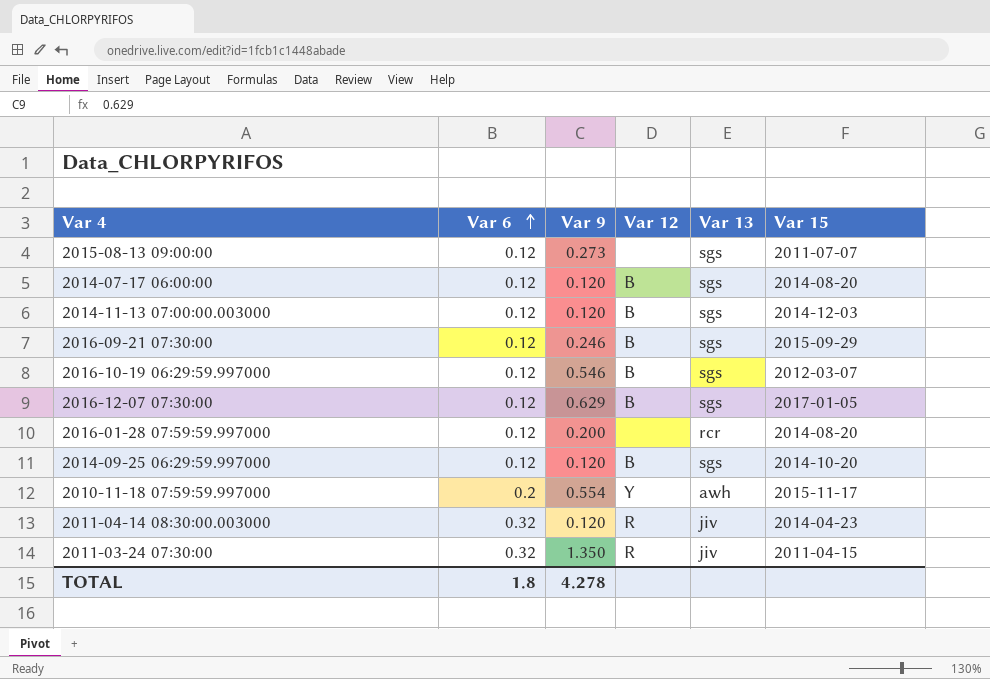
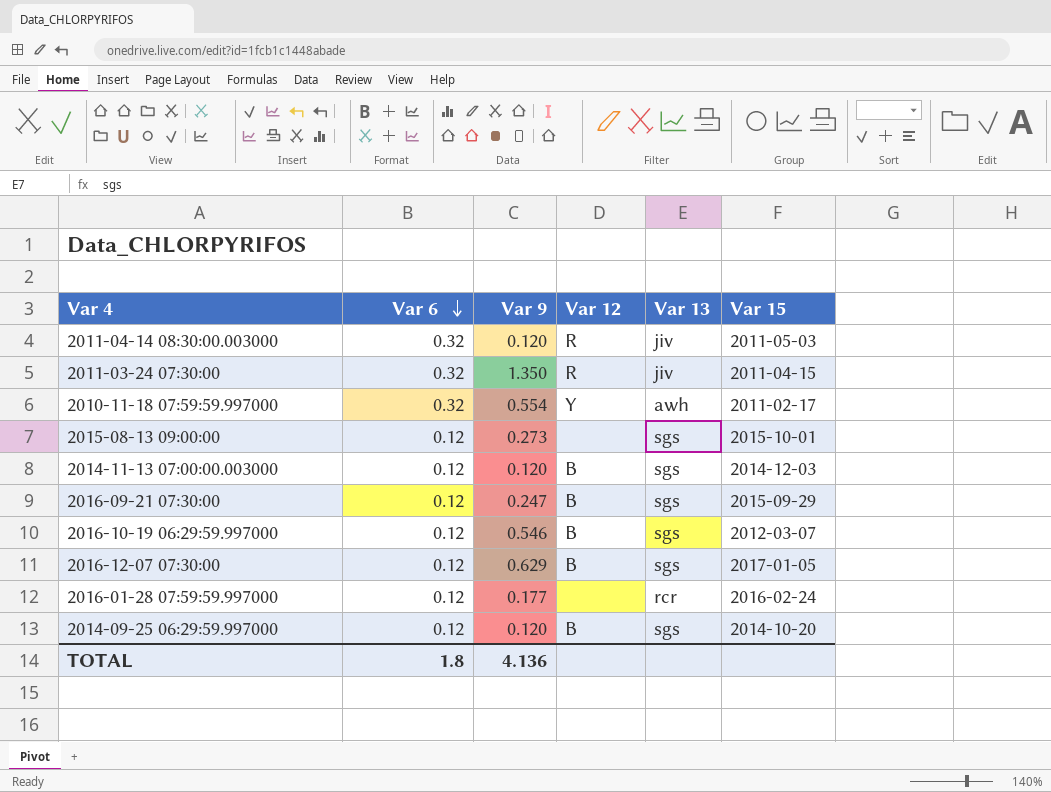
row order: Var 6 ascending -> Var 6 descending
row 2014-07-17 06:00:00: 0.12 | 0.120 | B | sgs | 2014-08-20 -> none
2011-04-14 08:30:00.003000 | Var 15: 2014-04-23 -> 2011-05-03
2010-11-18 07:59:59.997000 | Var 6: 0.2 -> 0.32
2010-11-18 07:59:59.997000 | Var 15: 2015-11-17 -> 2011-02-17
2015-08-13 09:00:00 | Var 15: 2011-07-07 -> 2015-10-01
2016-09-21 07:30:00 | Var 9: 0.246 -> 0.247
2016-01-28 07:59:59.997000 | Var 9: 0.200 -> 0.177
2016-01-28 07:59:59.997000 | Var 15: 2014-08-20 -> 2016-02-24
TOTAL | Var 9: 4.278 -> 4.136

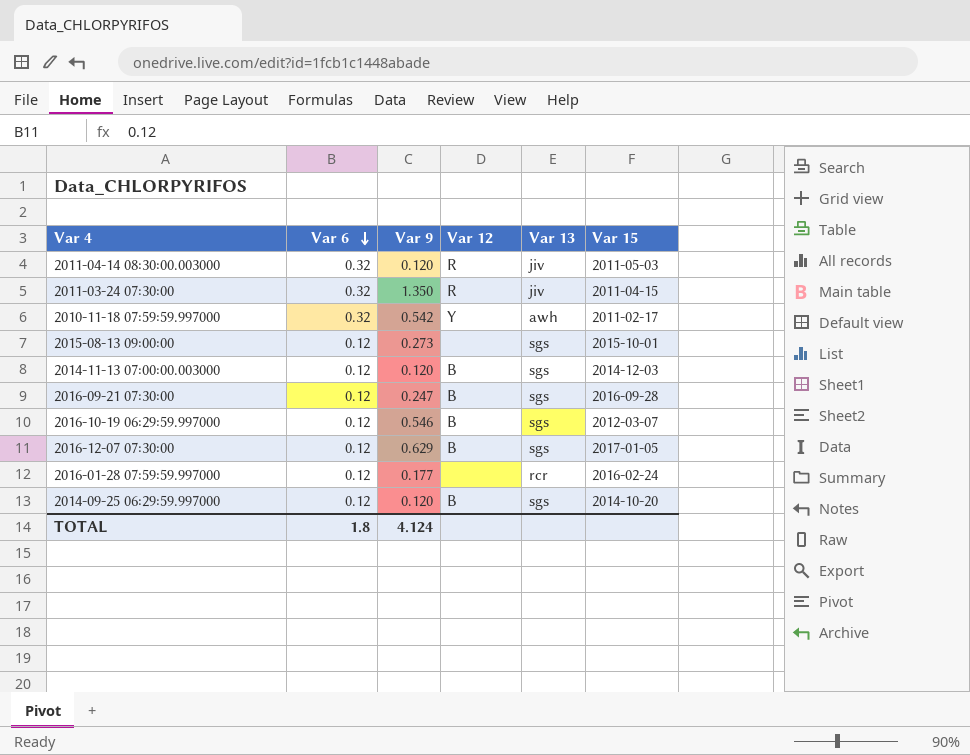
2010-11-18 07:59:59.997000 | Var 9: 0.554 -> 0.542
2016-09-21 07:30:00 | Var 15: 2015-09-29 -> 2016-09-28
TOTAL | Var 9: 4.136 -> 4.124

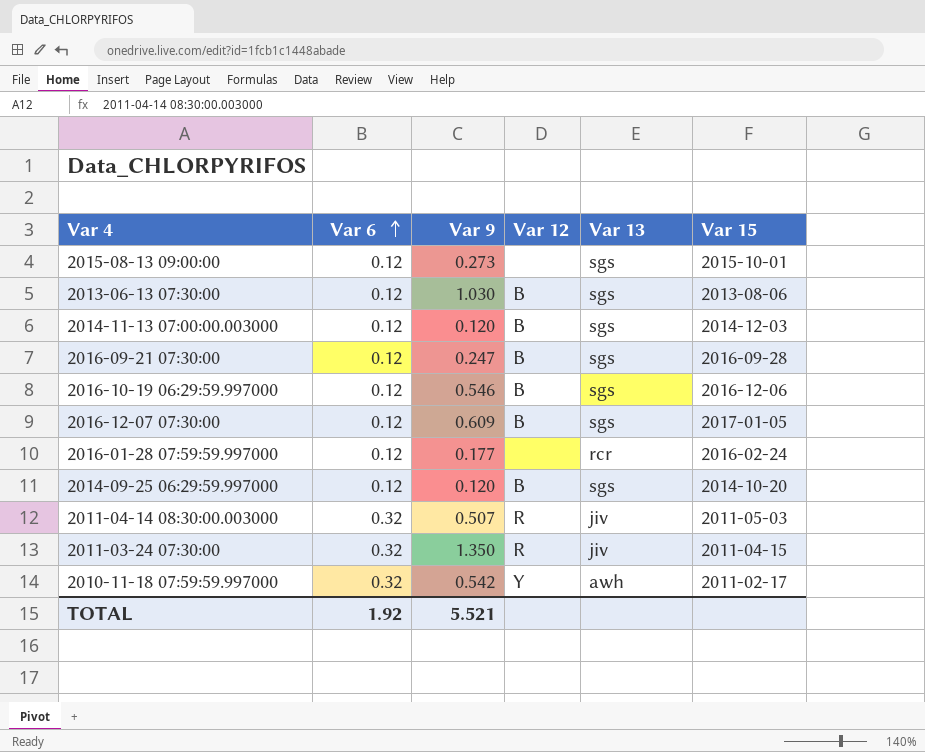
row order: Var 6 descending -> Var 6 ascending
row 2013-06-13 07:30:00: none -> 0.12 | 1.030 | B | sgs | 2013-08-06
2016-10-19 06:29:59.997000 | Var 15: 2012-03-07 -> 2016-12-06
2016-12-07 07:30:00 | Var 9: 0.629 -> 0.609
2011-04-14 08:30:00.003000 | Var 9: 0.120 -> 0.507
TOTAL | Var 6: 1.8 -> 1.92
TOTAL | Var 9: 4.124 -> 5.521

